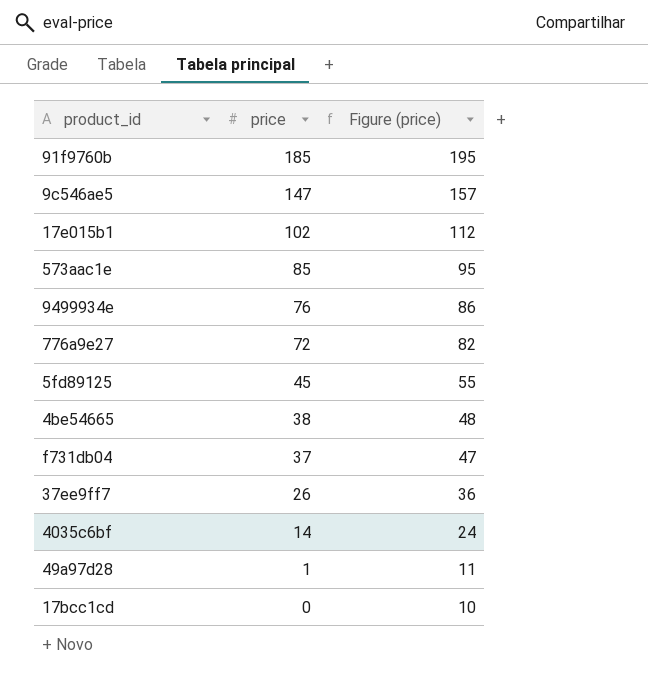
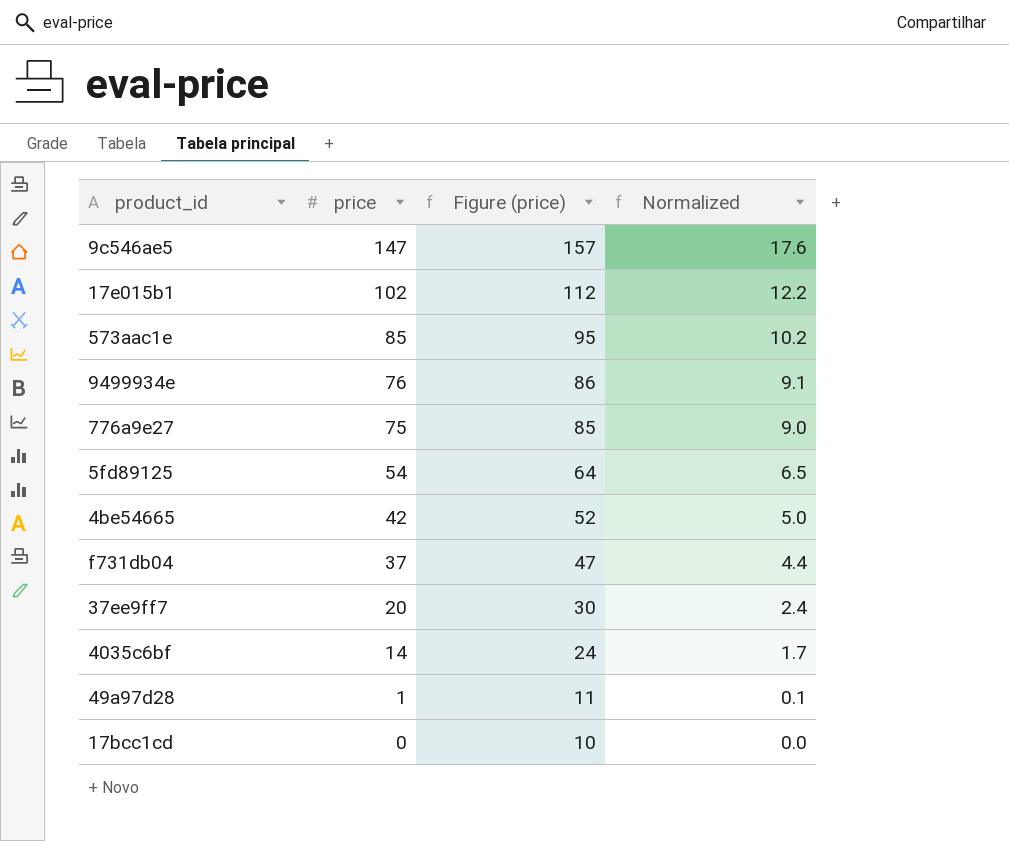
column Normalized | formula: none -> [price] * 0.12
row 91f9760b: 185 | 195 -> none
776a9e27 | price: 72 -> 75
776a9e27 | Figure (price): 82 -> 85
5fd89125 | price: 45 -> 54
5fd89125 | Figure (price): 55 -> 64
4be54665 | price: 38 -> 42
4be54665 | Figure (price): 48 -> 52
37ee9ff7 | price: 26 -> 20
37ee9ff7 | Figure (price): 36 -> 30

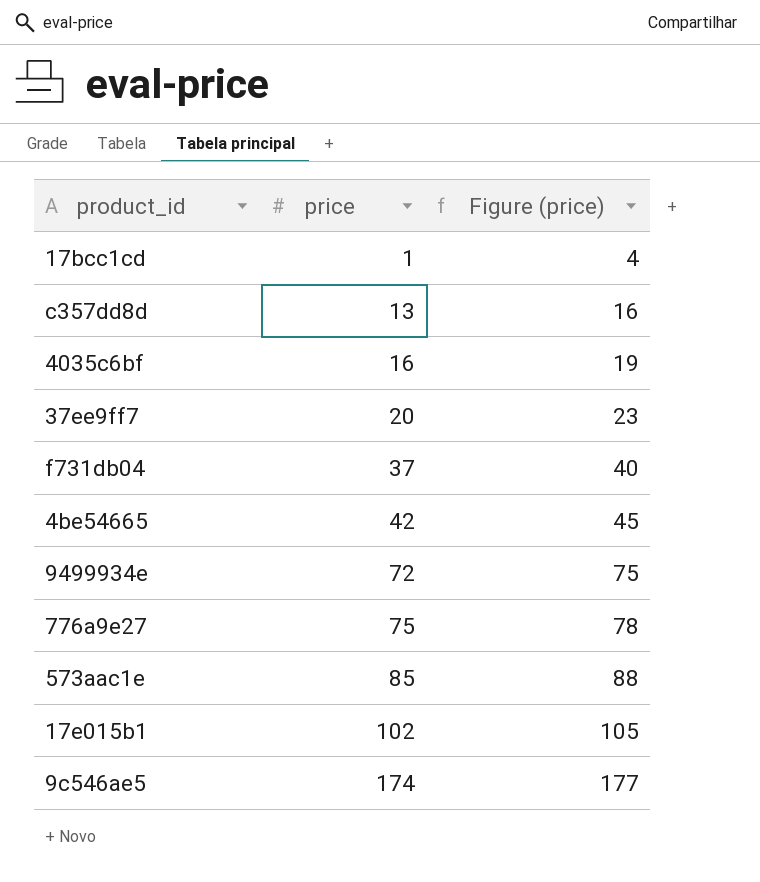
row order: price descending -> price ascending
column Normalized | formula: [price] * 0.12 -> none
column Figure (price) | formula: [price] + 10 -> [price] + 3
row 5fd89125: 54 | 64 | 6.5 -> none
row 49a97d28: 1 | 11 | 0.1 -> none
17bcc1cd | price: 0 -> 1
row c357dd8d: none -> 13 | 16
4035c6bf | price: 14 -> 16
9499934e | price: 76 -> 72
9c546ae5 | price: 147 -> 174

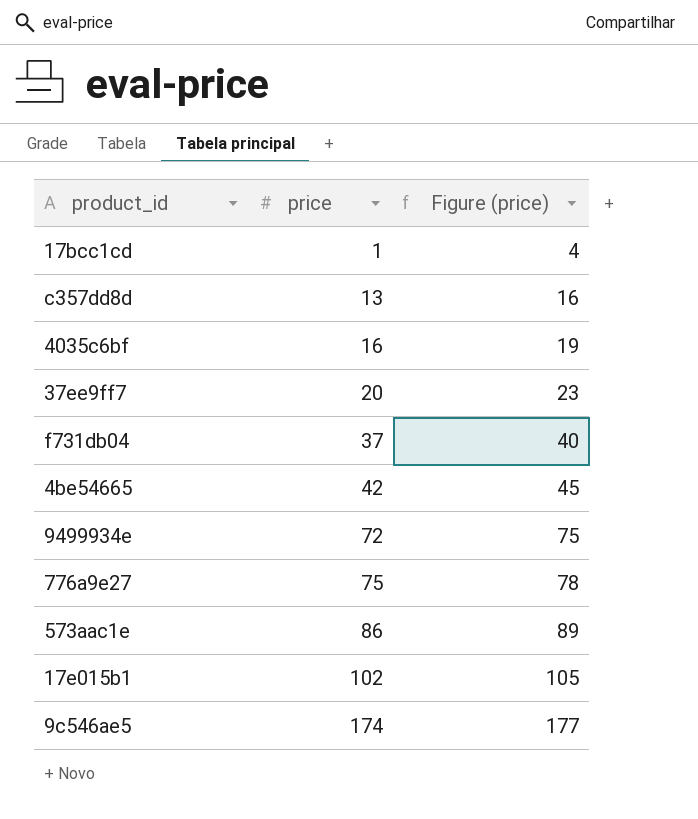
573aac1e | price: 85 -> 86
573aac1e | Figure (price): 88 -> 89

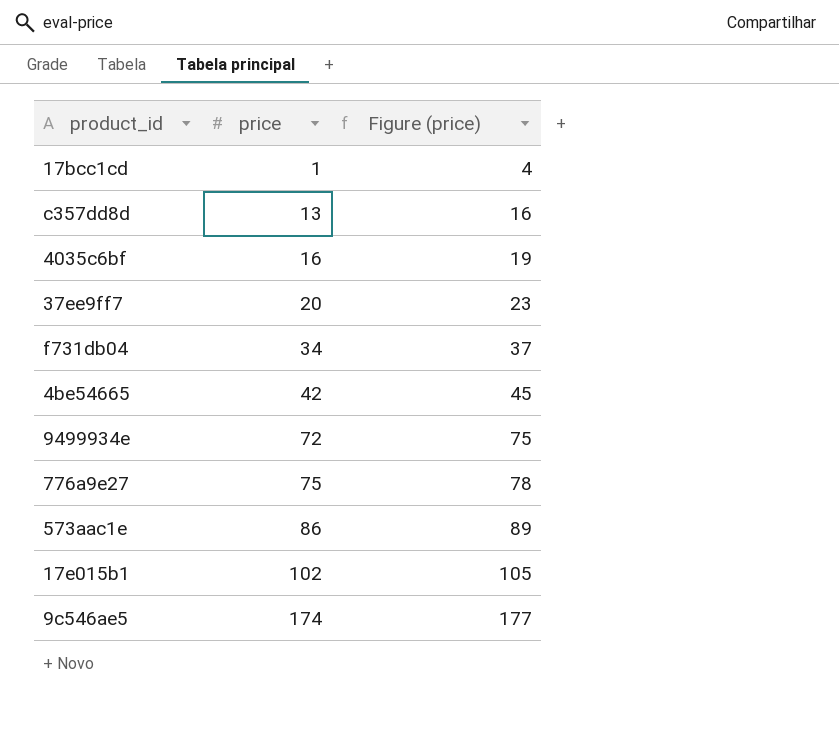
f731db04 | price: 37 -> 34
f731db04 | Figure (price): 40 -> 37

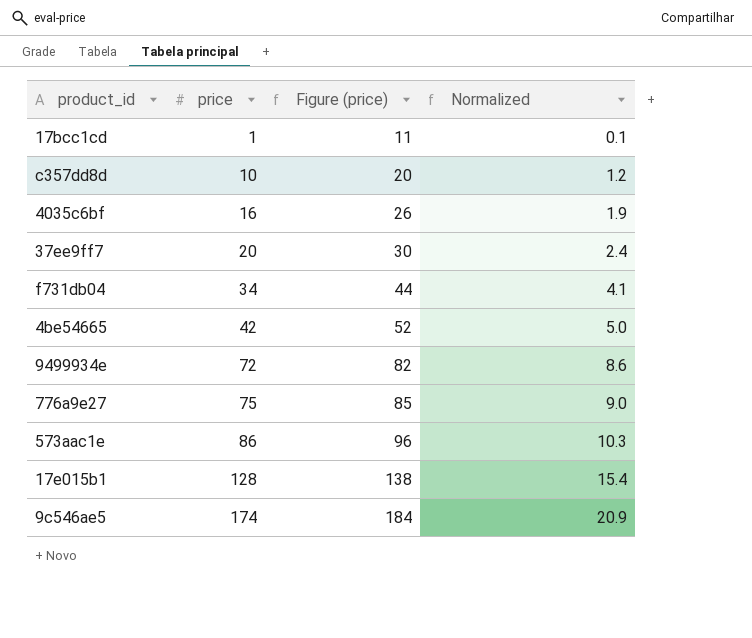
column Figure (price) | formula: [price] + 3 -> [price] + 10
column Normalized | formula: none -> [price] * 0.12
c357dd8d | price: 13 -> 10
17e015b1 | price: 102 -> 128

